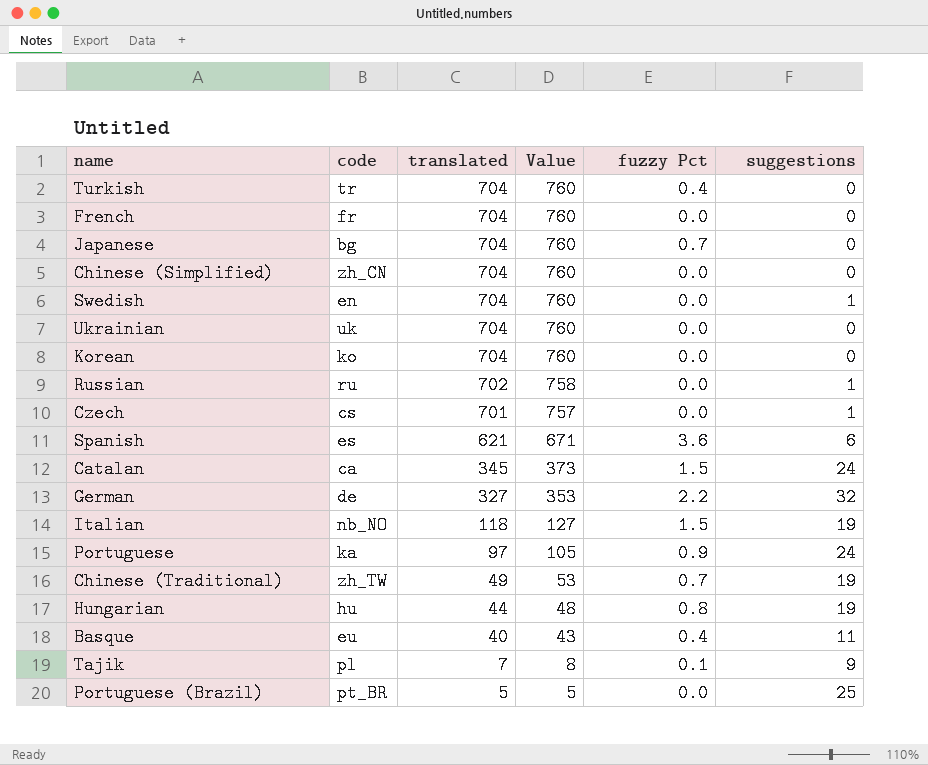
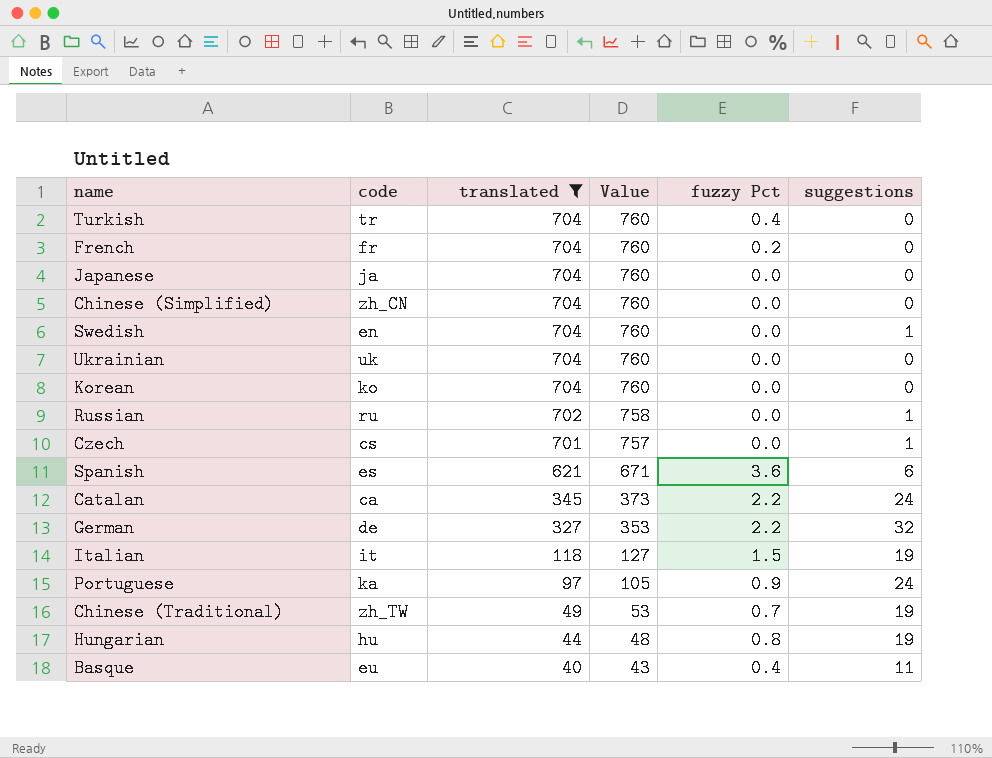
filter: none -> translated >= 40
French | fuzzy Pct: 0.0 -> 0.2
Japanese | code: bg -> ja
Japanese | fuzzy Pct: 0.7 -> 0.0
Catalan | fuzzy Pct: 1.5 -> 2.2
Italian | code: nb_NO -> it

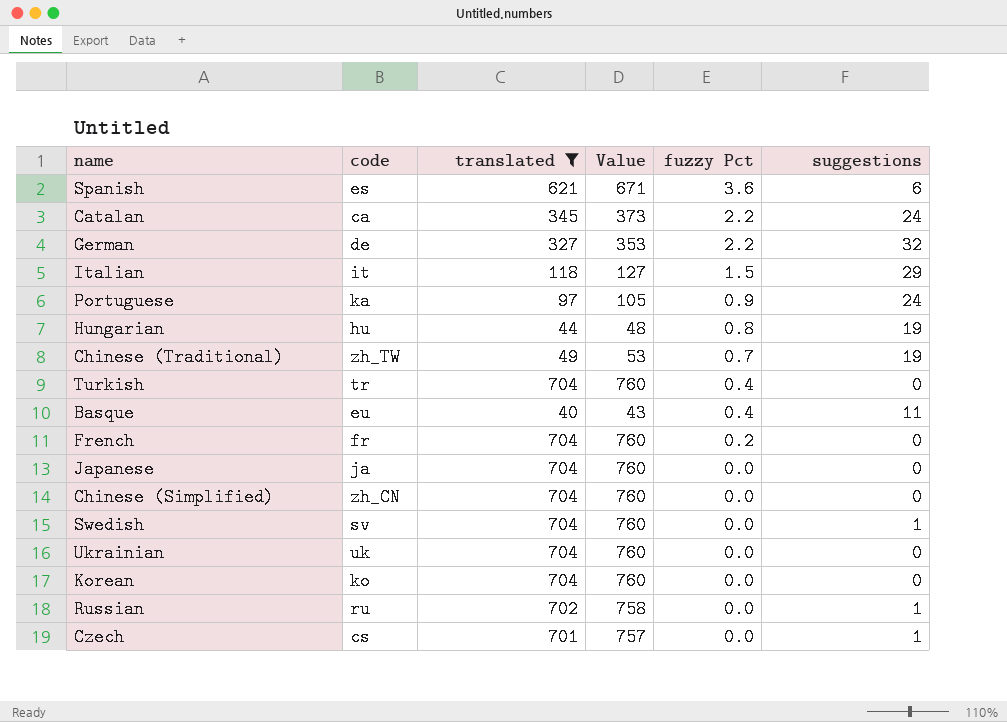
row order: translated descending -> fuzzy Pct descending
Italian | suggestions: 19 -> 29
Swedish | code: en -> sv

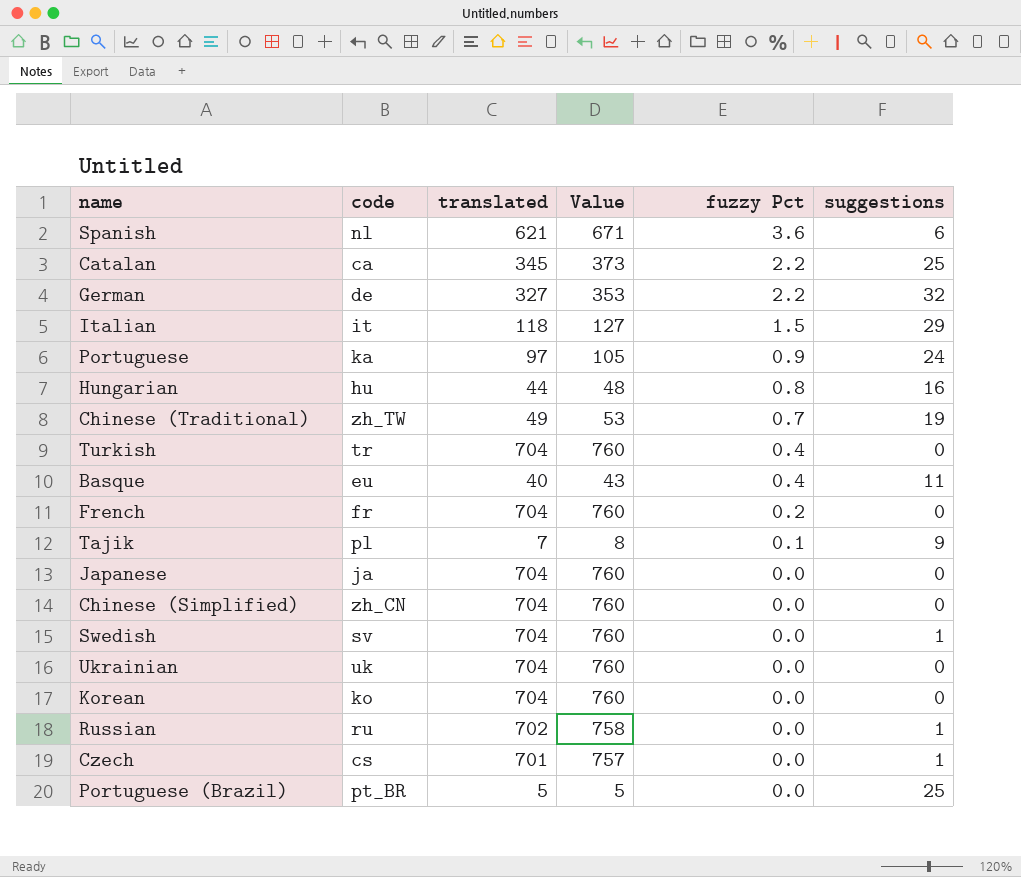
filter: translated >= 40 -> none
Spanish | code: es -> nl
Catalan | suggestions: 24 -> 25
Hungarian | suggestions: 19 -> 16

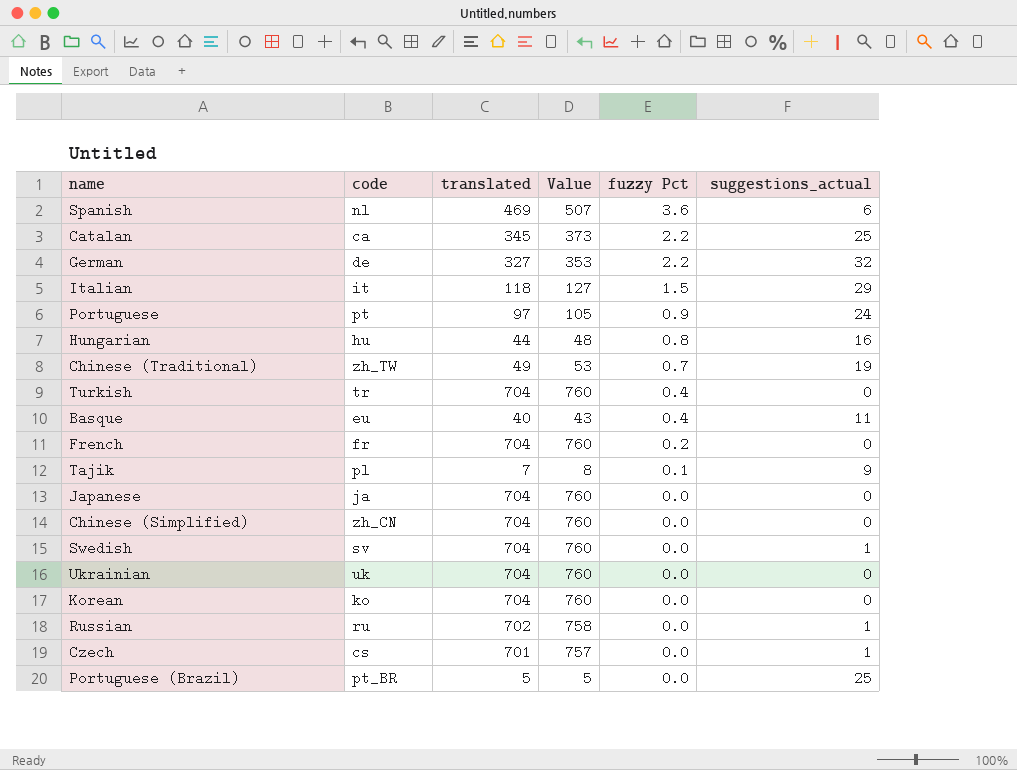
column name: suggestions -> suggestions_actual
Spanish | translated: 621 -> 469
Spanish | Value: 671 -> 507
Portuguese | code: ka -> pt

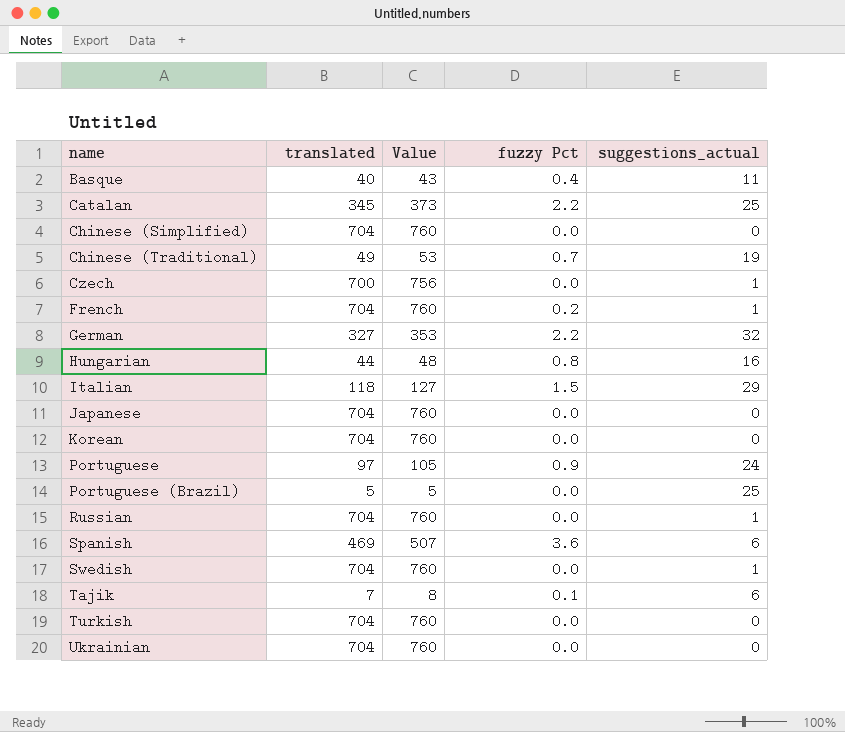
row order: fuzzy Pct descending -> name ascending
column code | position: 2 -> none
Czech | translated: 701 -> 700
Czech | Value: 757 -> 756
French | suggestions_actual: 0 -> 1
Russian | translated: 702 -> 704
Russian | Value: 758 -> 760
Tajik | suggestions_actual: 9 -> 6
Turkish | fuzzy Pct: 0.4 -> 0.0

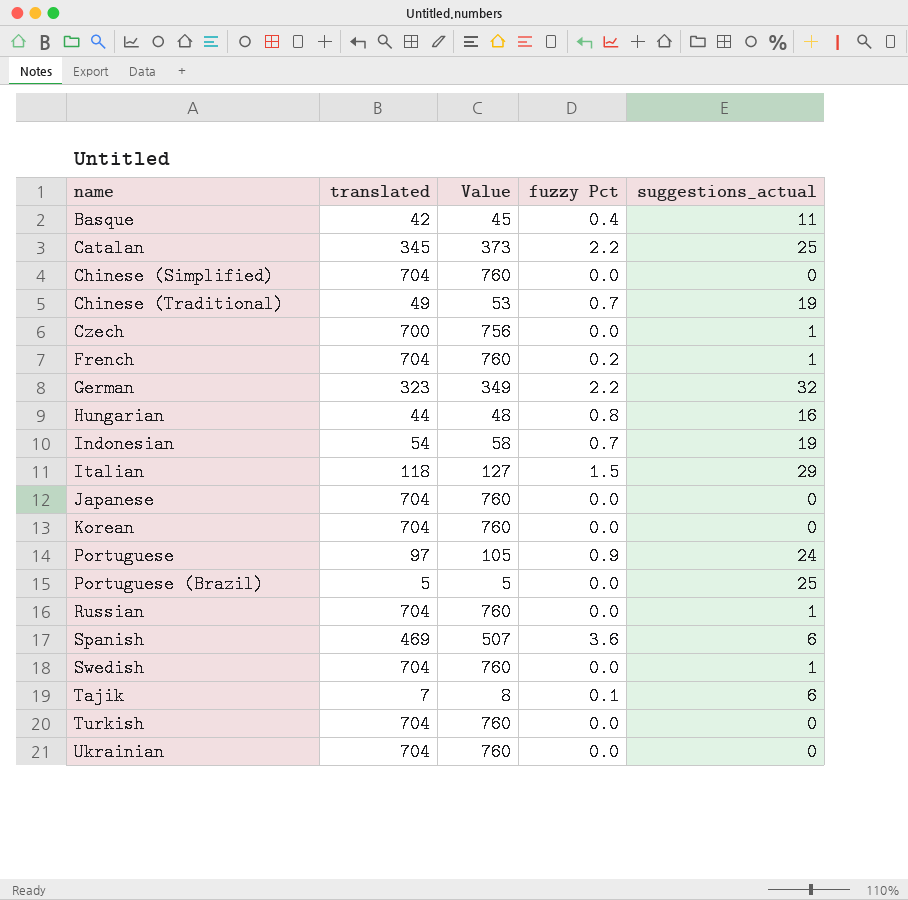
Basque | translated: 40 -> 42
Basque | Value: 43 -> 45
German | translated: 327 -> 323
German | Value: 353 -> 349
row Indonesian: none -> 54 | 58 | 0.7 | 19

